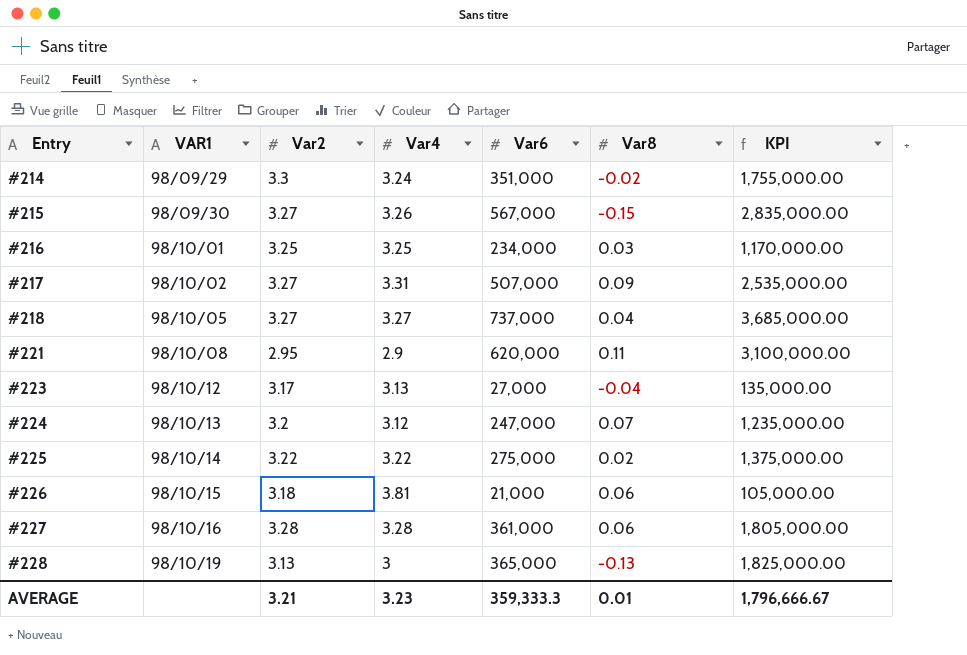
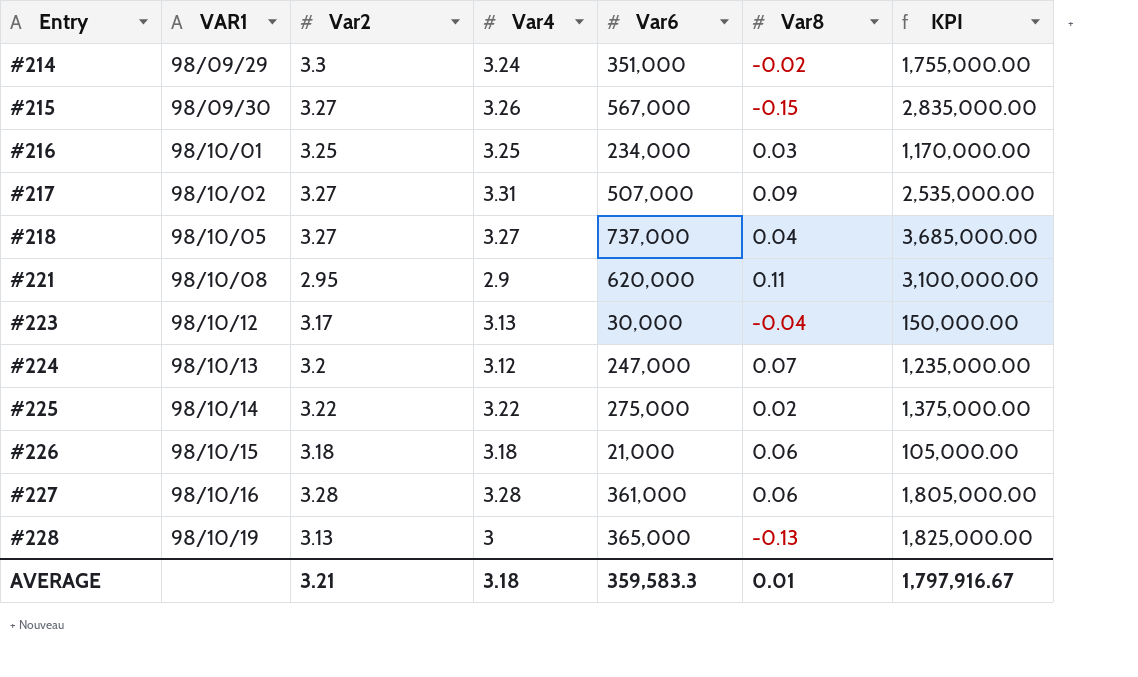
#223 | Var6: 27,000 -> 30,000
#223 | KPI: 135,000.00 -> 150,000.00
#226 | Var4: 3.81 -> 3.18
AVERAGE | Var4: 3.23 -> 3.18
AVERAGE | Var6: 359,333.3 -> 359,583.3
AVERAGE | KPI: 1,796,666.67 -> 1,797,916.67

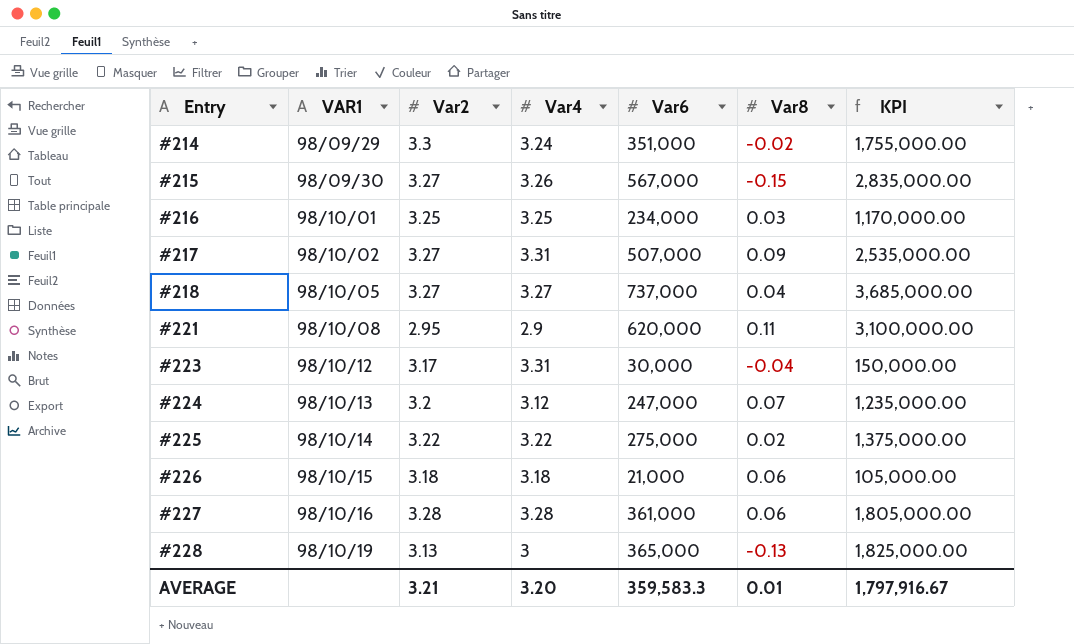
#223 | Var4: 3.13 -> 3.31
AVERAGE | Var4: 3.18 -> 3.20

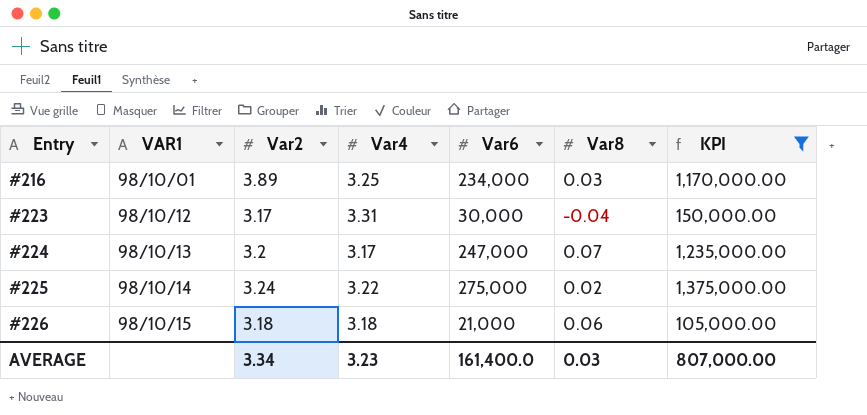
filter: none -> KPI <= 1,375,000.00
#216 | Var2: 3.25 -> 3.89
#224 | Var4: 3.12 -> 3.17
#225 | Var2: 3.22 -> 3.24
AVERAGE | Var2: 3.21 -> 3.34
AVERAGE | Var4: 3.20 -> 3.23
AVERAGE | Var6: 359,583.3 -> 161,400.0
AVERAGE | Var8: 0.01 -> 0.03
AVERAGE | KPI: 1,797,916.67 -> 807,000.00

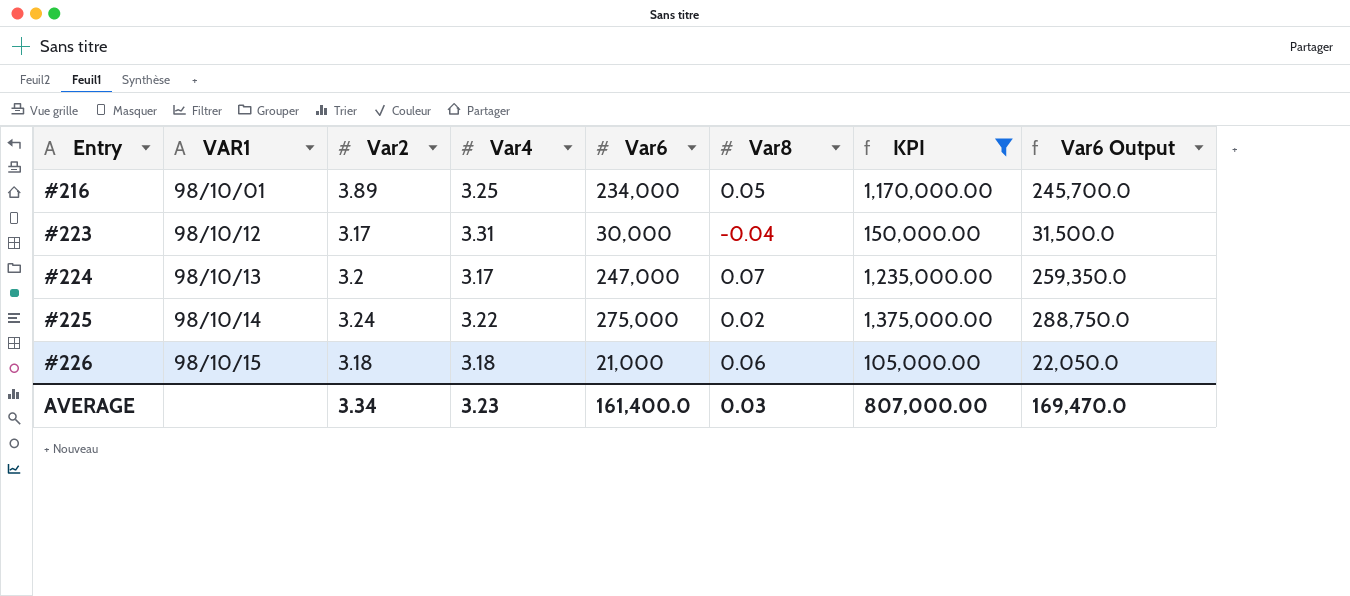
column Var6 Output | formula: none -> [Var6] * 1.05
#216 | Var8: 0.03 -> 0.05

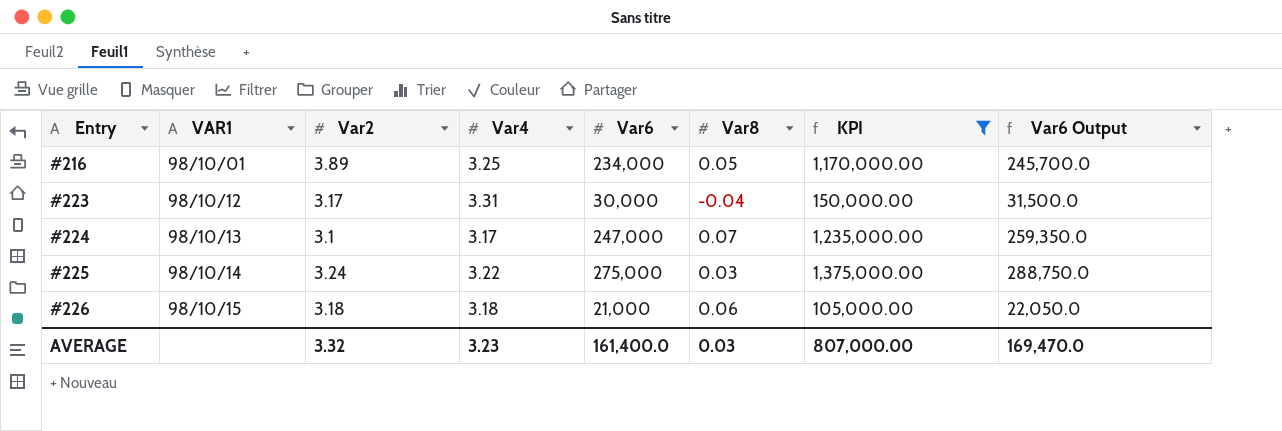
#224 | Var2: 3.2 -> 3.1
#225 | Var8: 0.02 -> 0.03
AVERAGE | Var2: 3.34 -> 3.32

